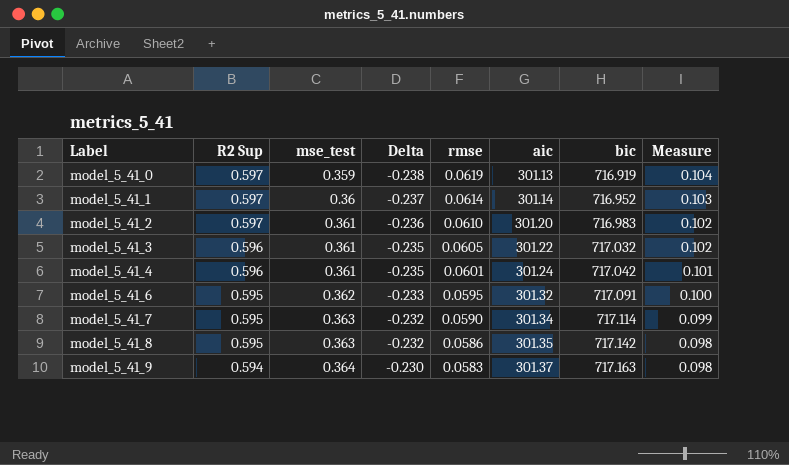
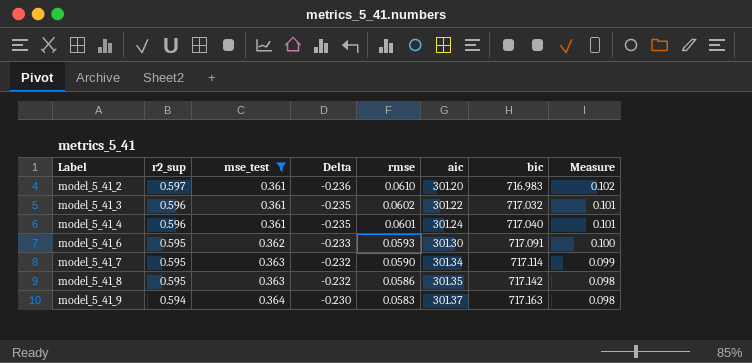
filter: none -> mse_test >= 0.361
column name: R2 Sup -> r2_sup
model_5_41_3 | rmse: 0.0605 -> 0.0602
model_5_41_3 | Measure: 0.102 -> 0.101
model_5_41_4 | bic: 717.042 -> 717.040
model_5_41_6 | rmse: 0.0595 -> 0.0593
model_5_41_6 | aic: 301.32 -> 301.30

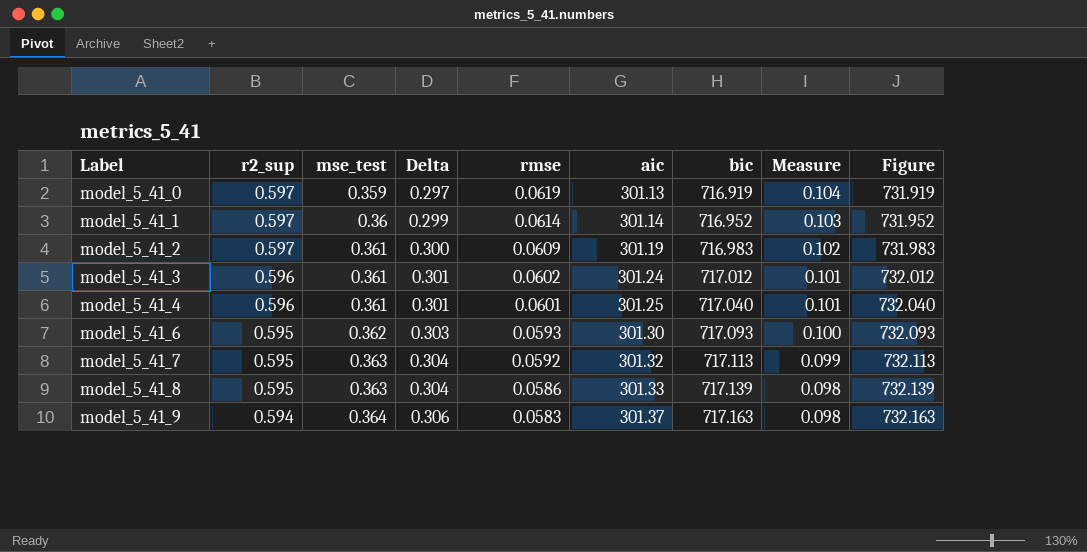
filter: mse_test >= 0.361 -> none
column Delta | formula: [mse_test] - [r2_sup] -> [mse_test] - [rmse]
column Figure | formula: none -> [bic] + 15
model_5_41_2 | rmse: 0.0610 -> 0.0609
model_5_41_2 | aic: 301.20 -> 301.19
model_5_41_3 | aic: 301.22 -> 301.24
model_5_41_3 | bic: 717.032 -> 717.012
model_5_41_4 | aic: 301.24 -> 301.25
model_5_41_6 | bic: 717.091 -> 717.093
model_5_41_7 | rmse: 0.0590 -> 0.0592
model_5_41_7 | aic: 301.34 -> 301.32
model_5_41_7 | bic: 717.114 -> 717.113
model_5_41_8 | aic: 301.35 -> 301.33
model_5_41_8 | bic: 717.142 -> 717.139

